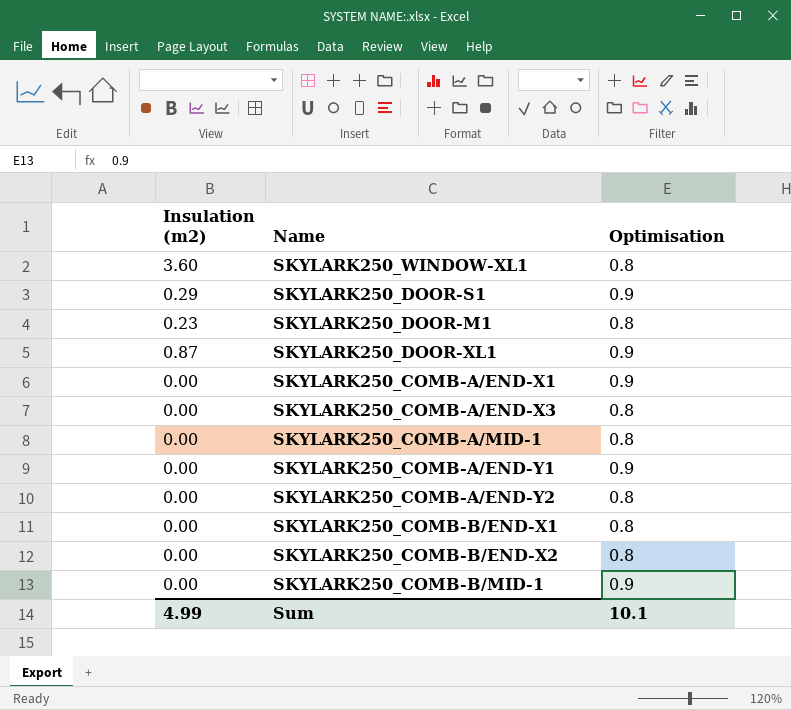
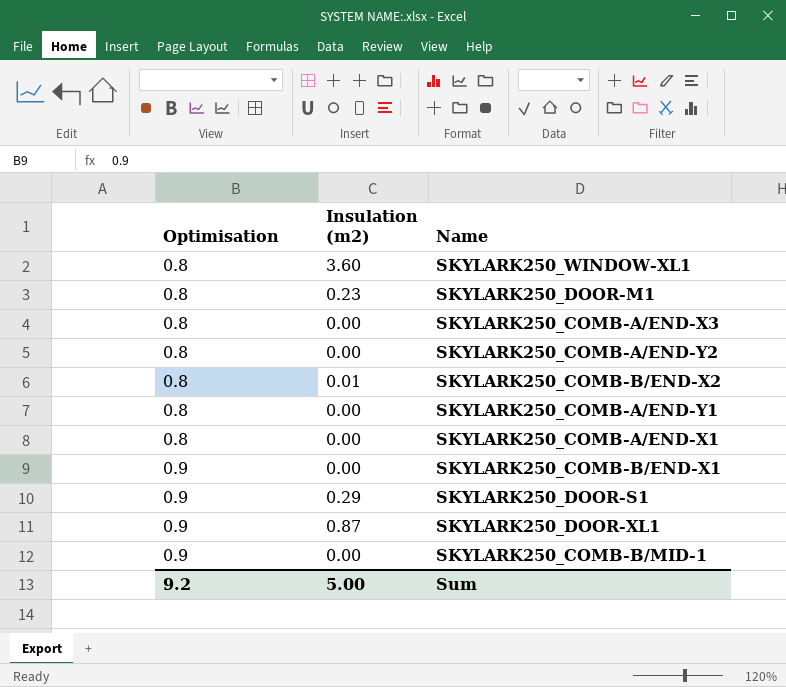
row order: none -> Optimisation ascending
column Optimisation | position: 3 -> 1
row SKYLARK250_COMB-A/MID-1: 0.00 | 0.8 -> none
SKYLARK250_COMB-B/END-X2 | Insulation (m2): 0.00 -> 0.01
SKYLARK250_COMB-A/END-Y1 | Optimisation: 0.9 -> 0.8
SKYLARK250_COMB-A/END-X1 | Optimisation: 0.9 -> 0.8
SKYLARK250_COMB-B/END-X1 | Optimisation: 0.8 -> 0.9
Sum | Optimisation: 10.1 -> 9.2
Sum | Insulation (m2): 4.99 -> 5.00

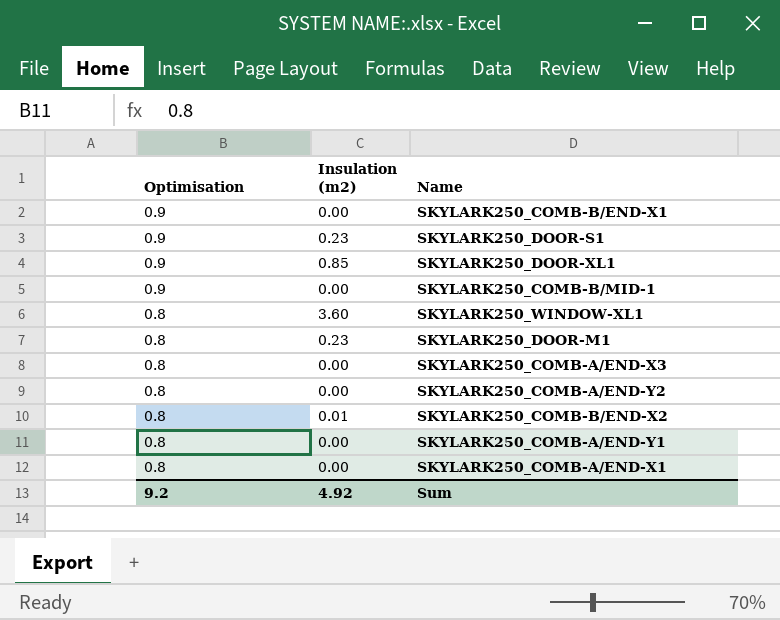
row order: Optimisation ascending -> Optimisation descending
SKYLARK250_DOOR-S1 | Insulation (m2): 0.29 -> 0.23
SKYLARK250_DOOR-XL1 | Insulation (m2): 0.87 -> 0.85
Sum | Insulation (m2): 5.00 -> 4.92

